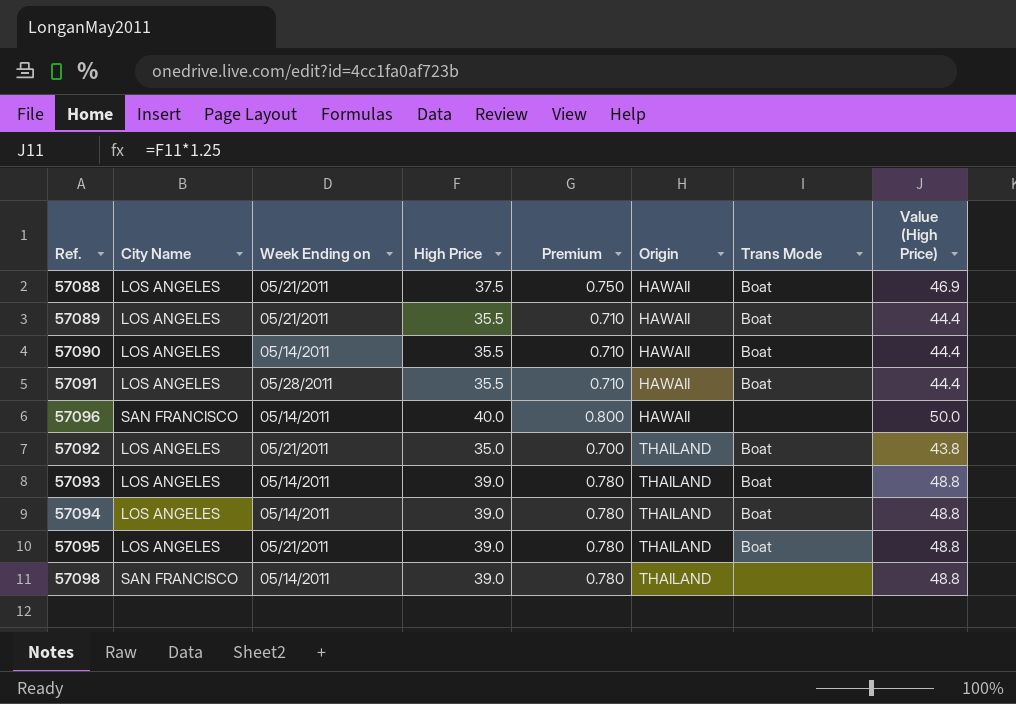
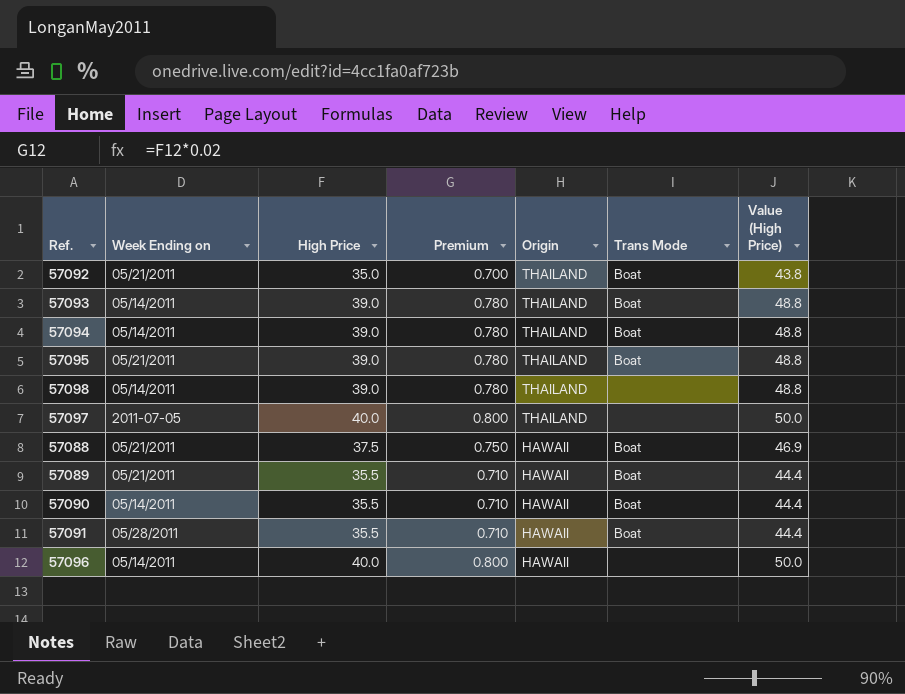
row order: Origin ascending -> Origin descending
column City Name | position: 2 -> none
row 57097: none -> 2011-07-05 | 40.0 | 0.800 | THAILAND | none | 50.0

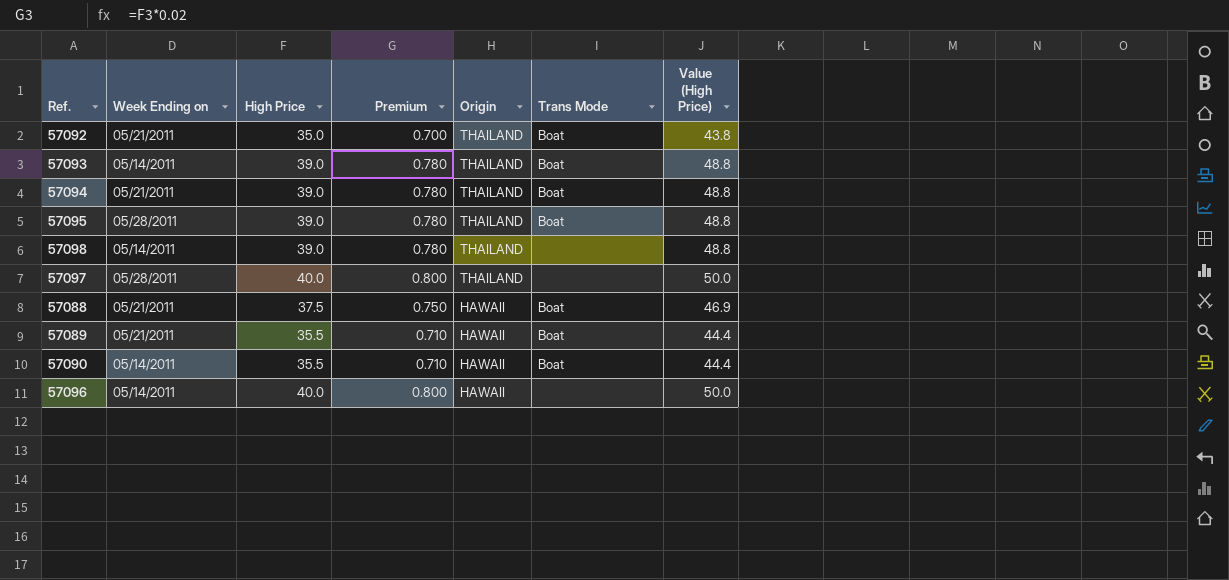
row 57091: 05/28/2011 | 35.5 | 0.710 | HAWAII | Boat | 44.4 -> none
57094 | Week Ending on: 05/14/2011 -> 05/21/2011
57095 | Week Ending on: 05/21/2011 -> 05/28/2011
57097 | Week Ending on: 2011-07-05 -> 05/28/2011

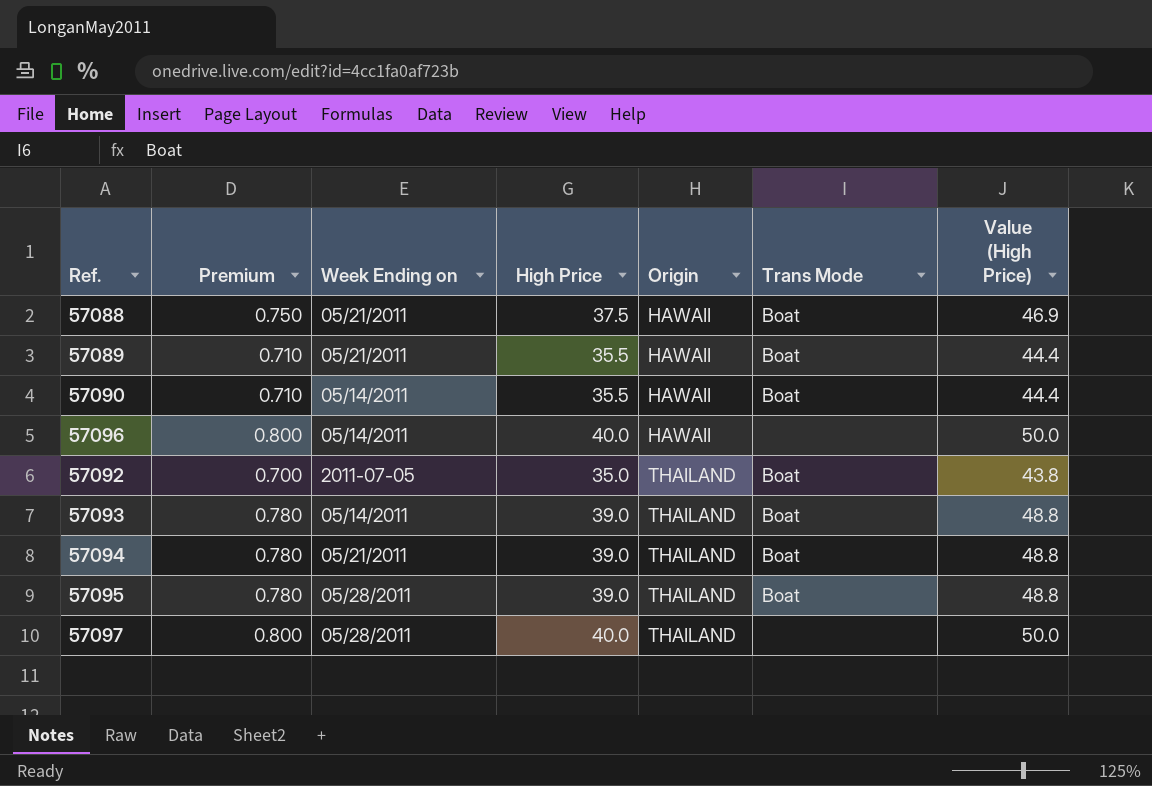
row order: Origin descending -> Origin ascending
column Premium | position: 4 -> 2
row 57098: 05/14/2011 | 39.0 | 0.780 | THAILAND | none | 48.8 -> none
57092 | Week Ending on: 05/21/2011 -> 2011-07-05

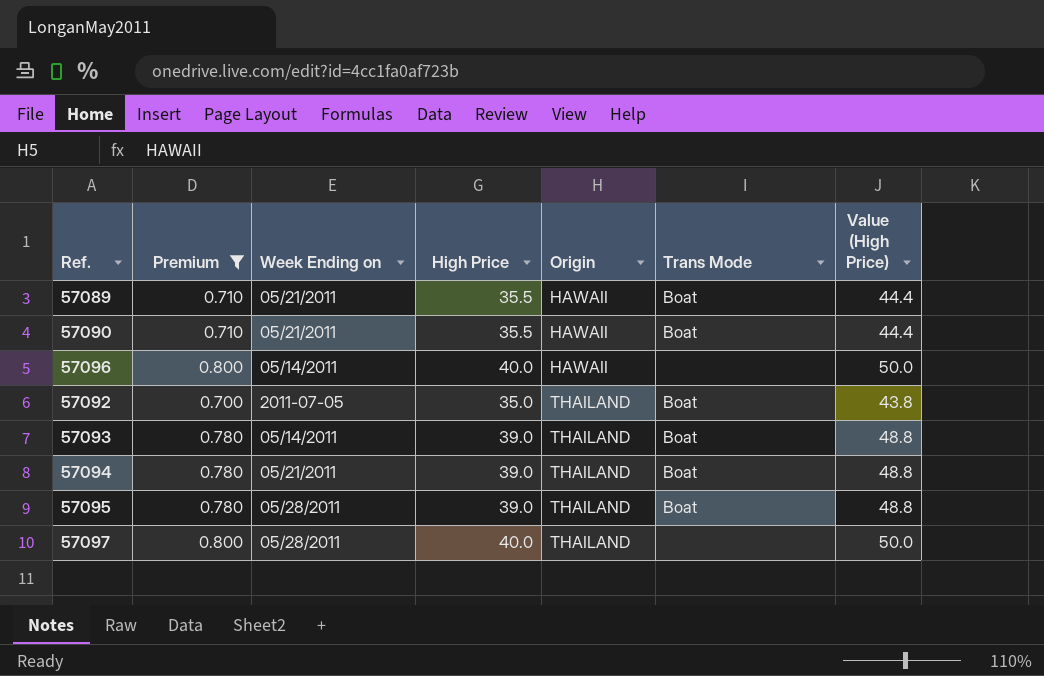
filter: none -> Premium != 0.750
57090 | Week Ending on: 05/14/2011 -> 05/21/2011

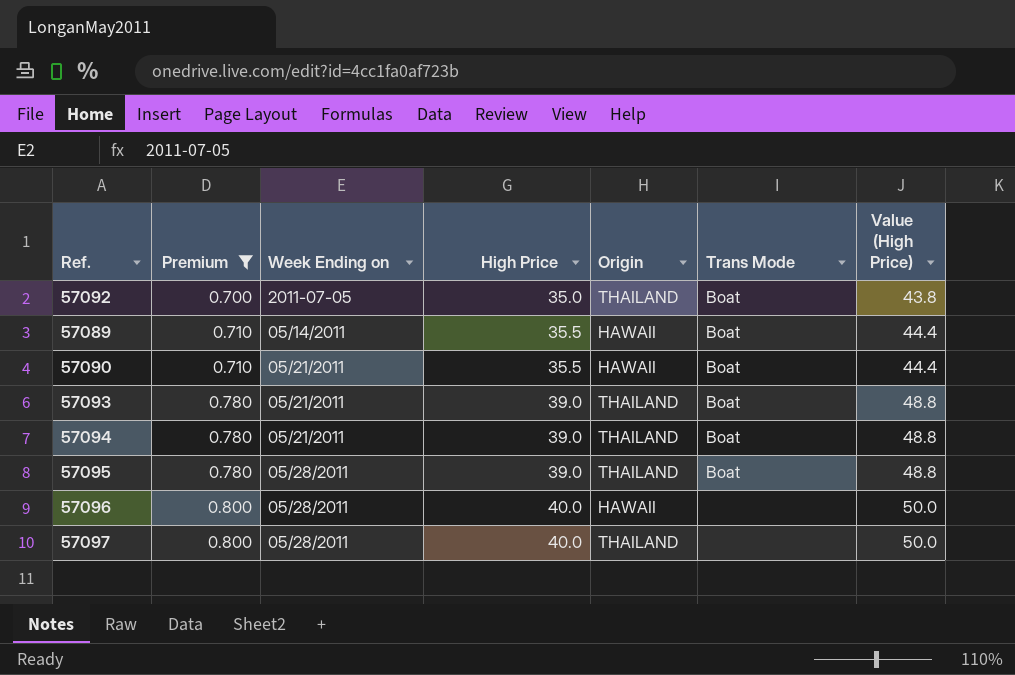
row order: Origin ascending -> Premium ascending
57089 | Week Ending on: 05/21/2011 -> 05/14/2011
57093 | Week Ending on: 05/14/2011 -> 05/21/2011
57096 | Week Ending on: 05/14/2011 -> 05/28/2011

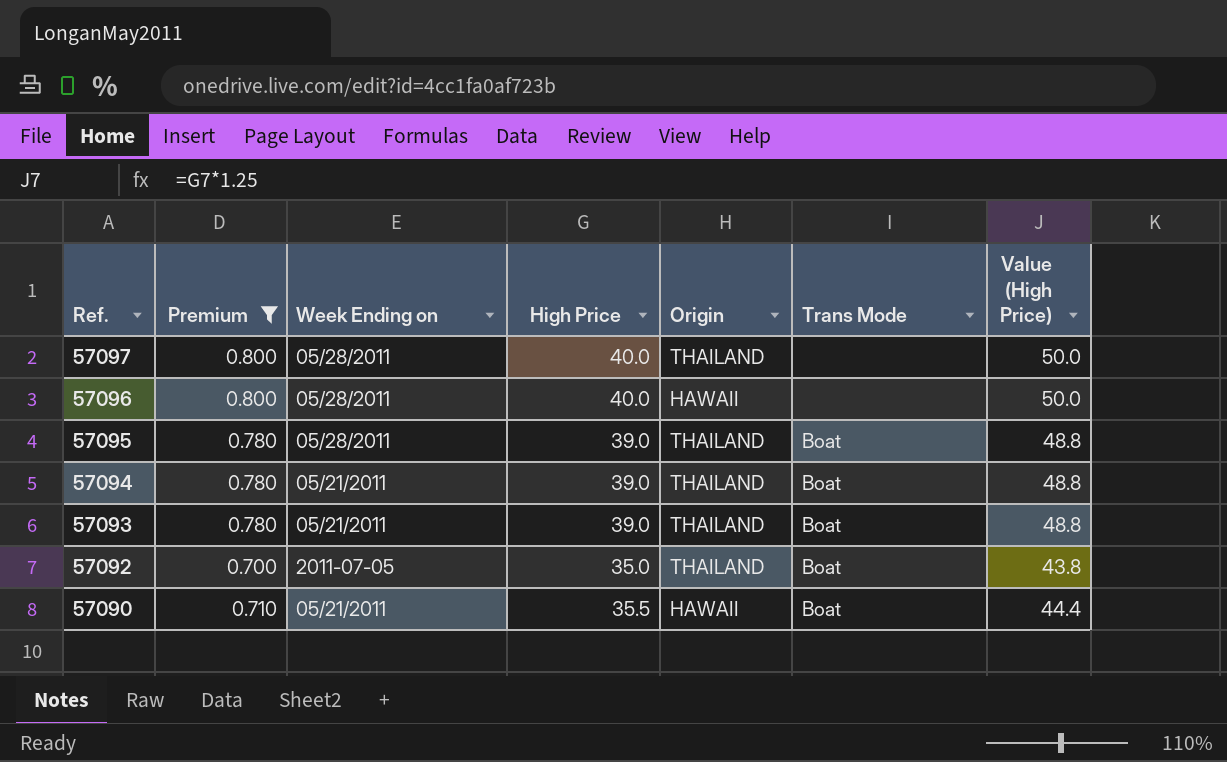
row order: Premium ascending -> Ref. descending
row 57089: 0.710 | 05/14/2011 | 35.5 | HAWAII | Boat | 44.4 -> none

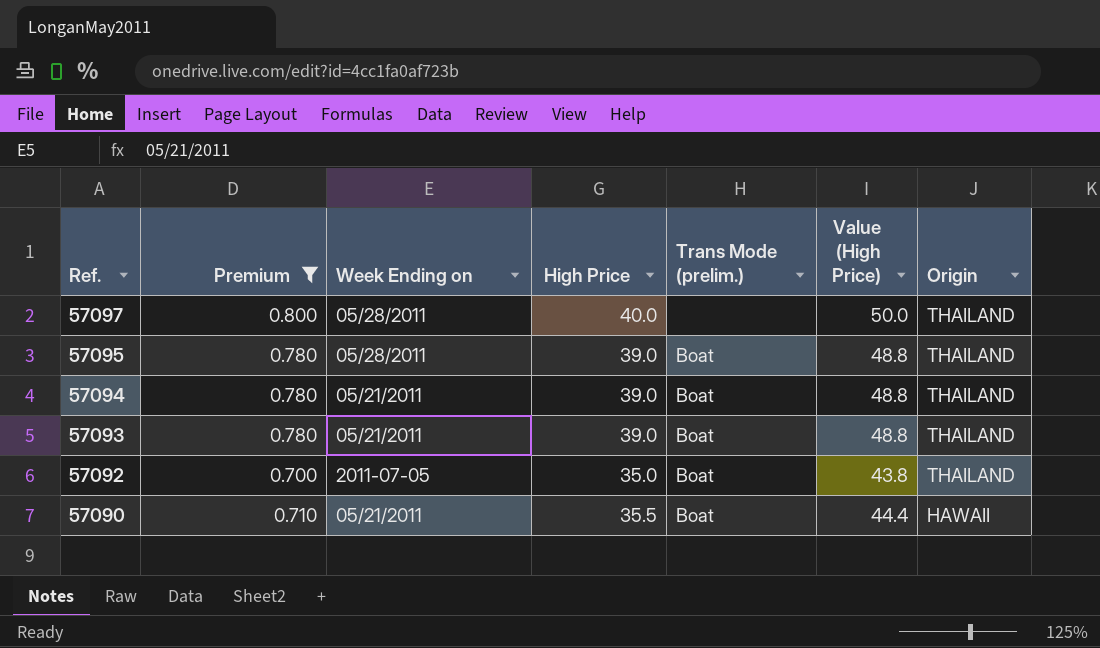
column name: Trans Mode -> Trans Mode (prelim.)
column Origin | position: 5 -> 7
row 57096: 0.800 | 05/28/2011 | 40.0 | HAWAII | none | 50.0 -> none

